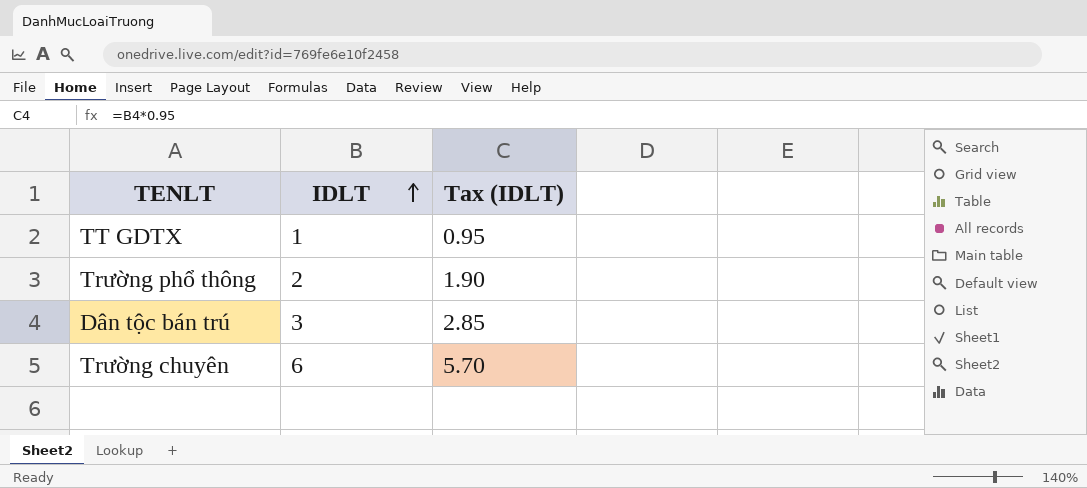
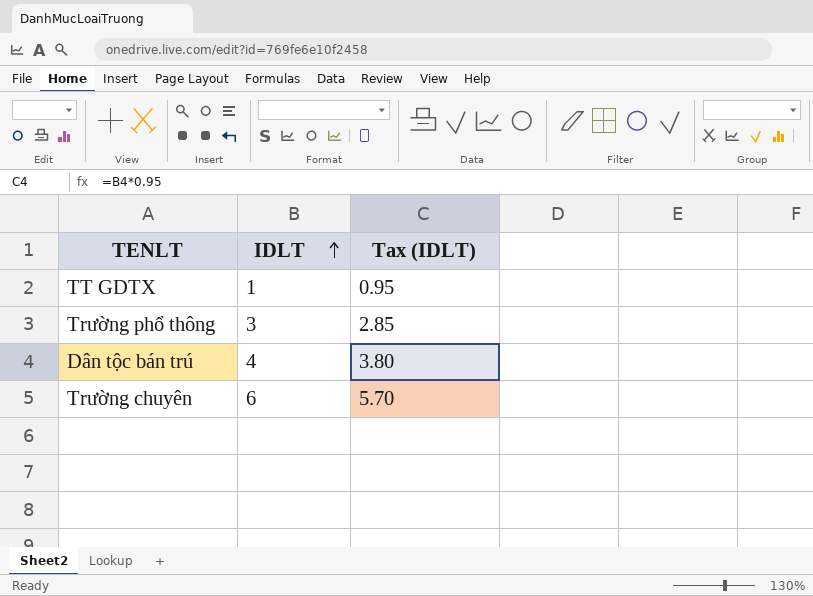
Trường phổ thông | IDLT: 2 -> 3
Trường phổ thông | Tax (IDLT): 1.90 -> 2.85
Dân tộc bán trú | IDLT: 3 -> 4
Dân tộc bán trú | Tax (IDLT): 2.85 -> 3.80

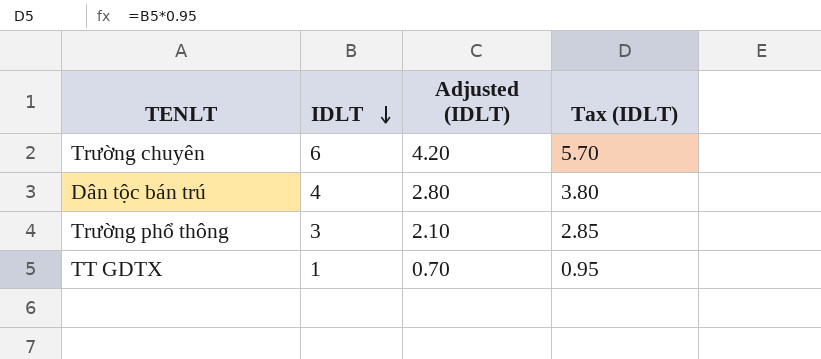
row order: IDLT ascending -> IDLT descending
column Adjusted (IDLT) | formula: none -> [IDLT] * 0.7

